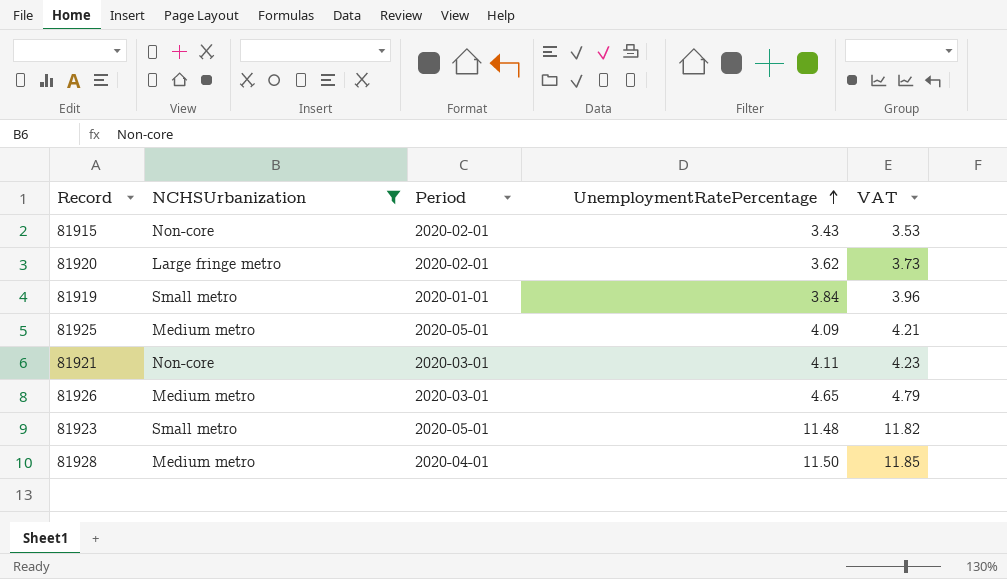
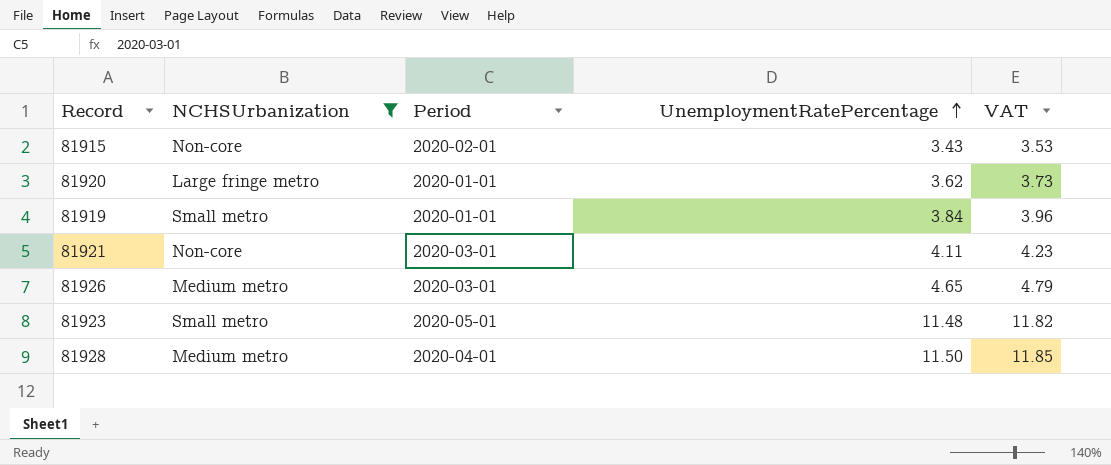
row 81925: Medium metro | 2020-05-01 | 4.09 | 4.21 -> none
81920 | Period: 2020-02-01 -> 2020-01-01

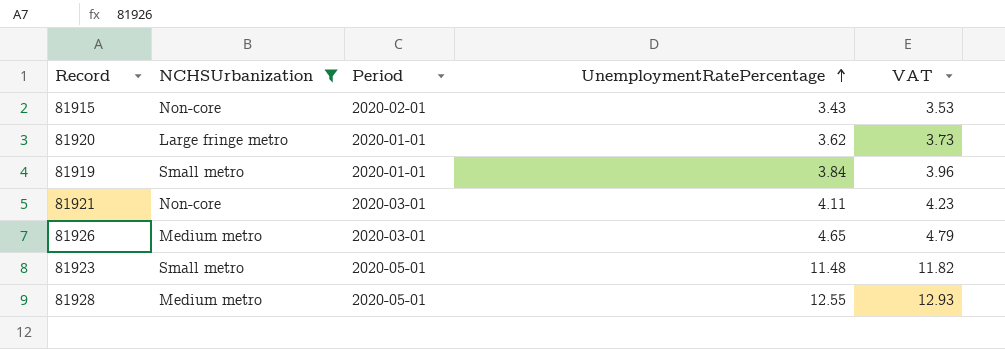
81928 | Period: 2020-04-01 -> 2020-05-01
81928 | UnemploymentRatePercentage: 11.50 -> 12.55
81928 | VAT: 11.85 -> 12.93

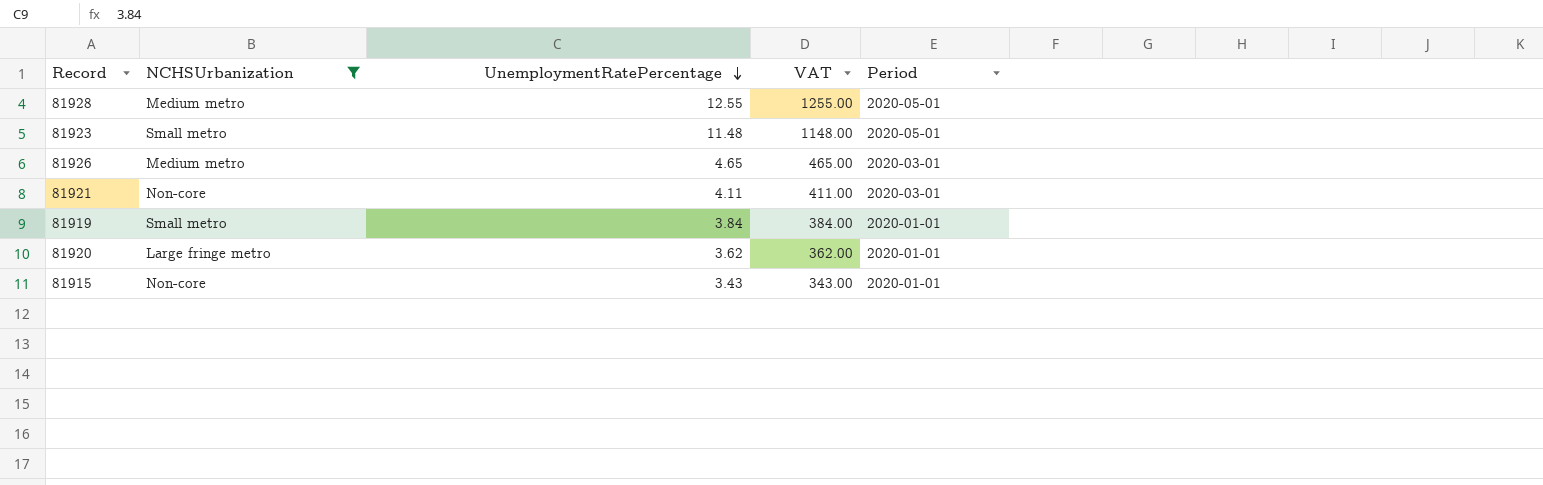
row order: UnemploymentRatePercentage ascending -> UnemploymentRatePercentage descending
column VAT | formula: [UnemploymentRatePercentage] * 1.03 -> [UnemploymentRatePercentage] * 100
column Period | position: 3 -> 5
81915 | Period: 2020-02-01 -> 2020-01-01

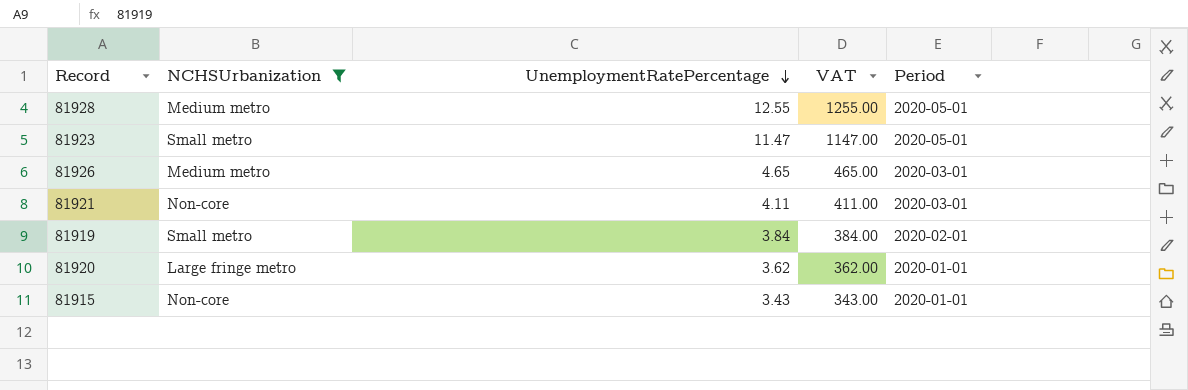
81923 | UnemploymentRatePercentage: 11.48 -> 11.47
81923 | VAT: 1148.00 -> 1147.00
81919 | Period: 2020-01-01 -> 2020-02-01

